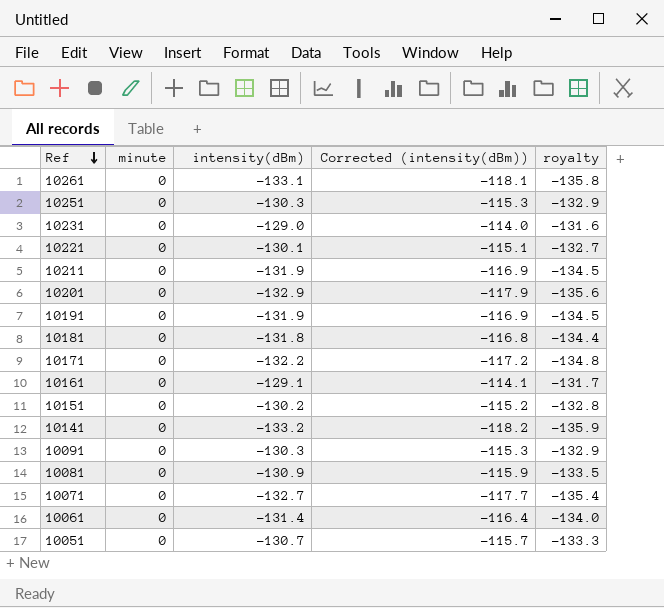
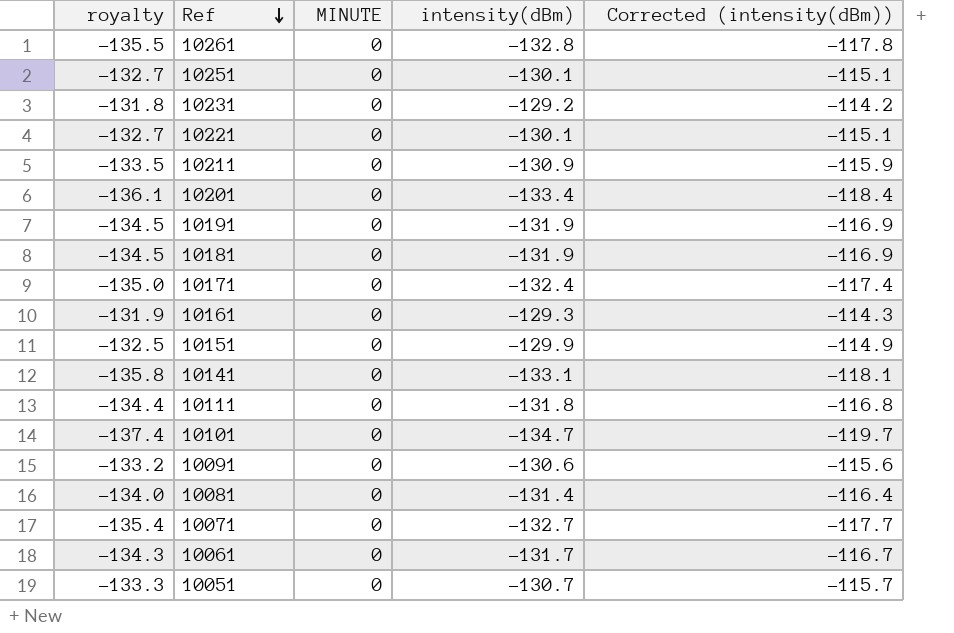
column royalty | position: 5 -> 1
column name: minute -> MINUTE
10261 | royalty: -135.8 -> -135.5
10261 | intensity(dBm): -133.1 -> -132.8
10261 | Corrected (intensity(dBm)): -118.1 -> -117.8
10251 | royalty: -132.9 -> -132.7
10251 | intensity(dBm): -130.3 -> -130.1
10251 | Corrected (intensity(dBm)): -115.3 -> -115.1
10231 | royalty: -131.6 -> -131.8
10231 | intensity(dBm): -129.0 -> -129.2
10231 | Corrected (intensity(dBm)): -114.0 -> -114.2
10211 | royalty: -134.5 -> -133.5
10211 | intensity(dBm): -131.9 -> -130.9
10211 | Corrected (intensity(dBm)): -116.9 -> -115.9
10201 | royalty: -135.6 -> -136.1
10201 | intensity(dBm): -132.9 -> -133.4
10201 | Corrected (intensity(dBm)): -117.9 -> -118.4
10181 | royalty: -134.4 -> -134.5
10181 | intensity(dBm): -131.8 -> -131.9
10181 | Corrected (intensity(dBm)): -116.8 -> -116.9
10171 | royalty: -134.8 -> -135.0
10171 | intensity(dBm): -132.2 -> -132.4
10171 | Corrected (intensity(dBm)): -117.2 -> -117.4
10161 | royalty: -131.7 -> -131.9
10161 | intensity(dBm): -129.1 -> -129.3
10161 | Corrected (intensity(dBm)): -114.1 -> -114.3
10151 | royalty: -132.8 -> -132.5
10151 | intensity(dBm): -130.2 -> -129.9
10151 | Corrected (intensity(dBm)): -115.2 -> -114.9
10141 | royalty: -135.9 -> -135.8
10141 | intensity(dBm): -133.2 -> -133.1
10141 | Corrected (intensity(dBm)): -118.2 -> -118.1
row 10111: none -> -134.4 | 0 | -131.8 | -116.8
row 10101: none -> -137.4 | 0 | -134.7 | -119.7
10091 | royalty: -132.9 -> -133.2
10091 | intensity(dBm): -130.3 -> -130.6
10091 | Corrected (intensity(dBm)): -115.3 -> -115.6
10081 | royalty: -133.5 -> -134.0
10081 | intensity(dBm): -130.9 -> -131.4
10081 | Corrected (intensity(dBm)): -115.9 -> -116.4
10061 | royalty: -134.0 -> -134.3
10061 | intensity(dBm): -131.4 -> -131.7
10061 | Corrected (intensity(dBm)): -116.4 -> -116.7

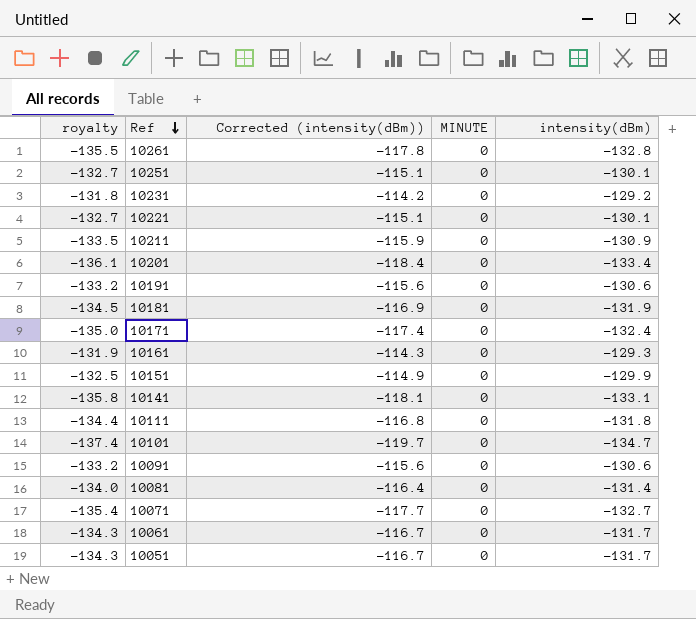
column Corrected (intensity(dBm)) | position: 5 -> 3
10191 | royalty: -134.5 -> -133.2
10191 | Corrected (intensity(dBm)): -116.9 -> -115.6
10191 | intensity(dBm): -131.9 -> -130.6
10051 | royalty: -133.3 -> -134.3
10051 | Corrected (intensity(dBm)): -115.7 -> -116.7
10051 | intensity(dBm): -130.7 -> -131.7

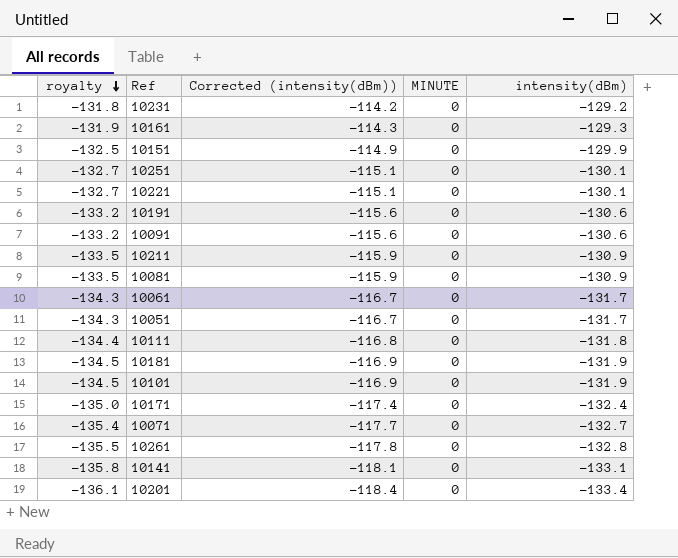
row order: Ref descending -> royalty descending
10081 | royalty: -134.0 -> -133.5
10081 | Corrected (intensity(dBm)): -116.4 -> -115.9
10081 | intensity(dBm): -131.4 -> -130.9
10101 | royalty: -137.4 -> -134.5
10101 | Corrected (intensity(dBm)): -119.7 -> -116.9
10101 | intensity(dBm): -134.7 -> -131.9

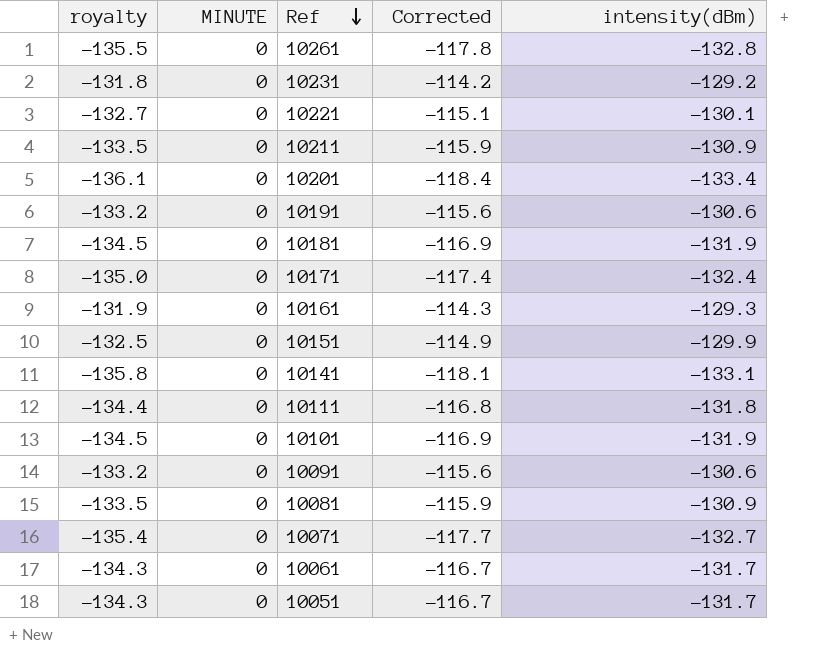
row order: royalty descending -> Ref descending
column MINUTE | position: 4 -> 2
column name: Corrected (intensity(dBm)) -> Corrected
row 10251: -132.7 | -115.1 | 0 | -130.1 -> none

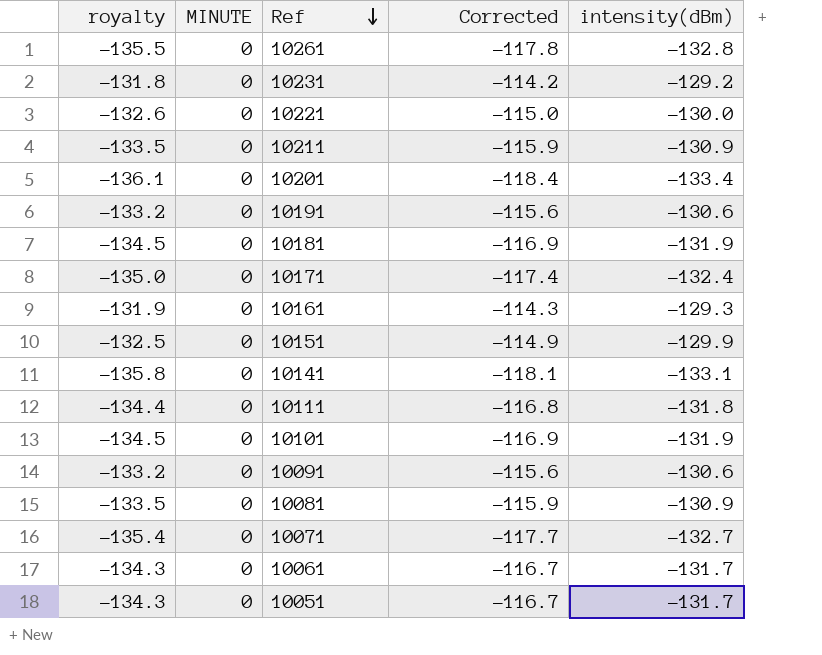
10221 | royalty: -132.7 -> -132.6
10221 | Corrected: -115.1 -> -115.0
10221 | intensity(dBm): -130.1 -> -130.0

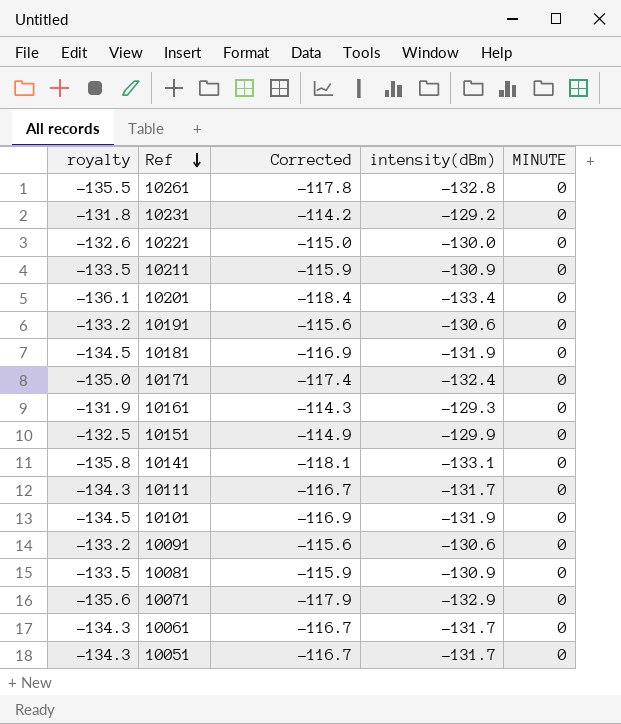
column MINUTE | position: 2 -> 5
10111 | royalty: -134.4 -> -134.3
10111 | Corrected: -116.8 -> -116.7
10111 | intensity(dBm): -131.8 -> -131.7
10071 | royalty: -135.4 -> -135.6
10071 | Corrected: -117.7 -> -117.9
10071 | intensity(dBm): -132.7 -> -132.9

